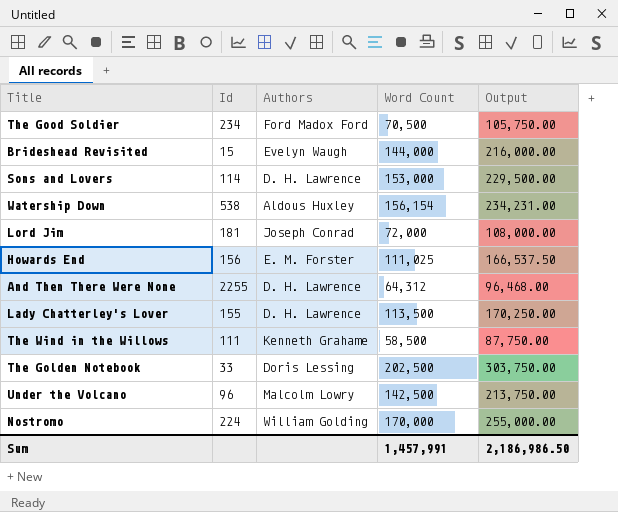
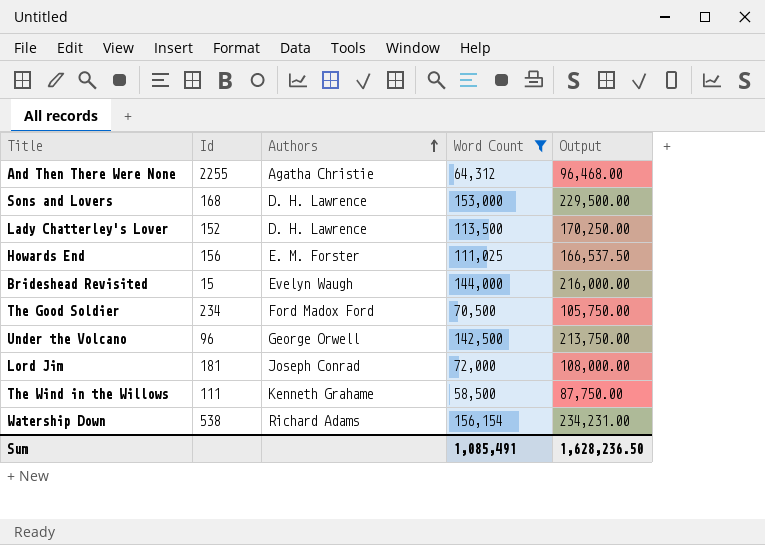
filter: none -> Word Count <= 156,154
row order: none -> Authors ascending
And Then There Were None | Authors: D. H. Lawrence -> Agatha Christie
Sons and Lovers | Id: 114 -> 168
Lady Chatterley's Lover | Id: 155 -> 152
Under the Volcano | Authors: Malcolm Lowry -> George Orwell
Watership Down | Authors: Aldous Huxley -> Richard Adams
Sum | Word Count: 1,457,991 -> 1,085,491
Sum | Output: 2,186,986.50 -> 1,628,236.50

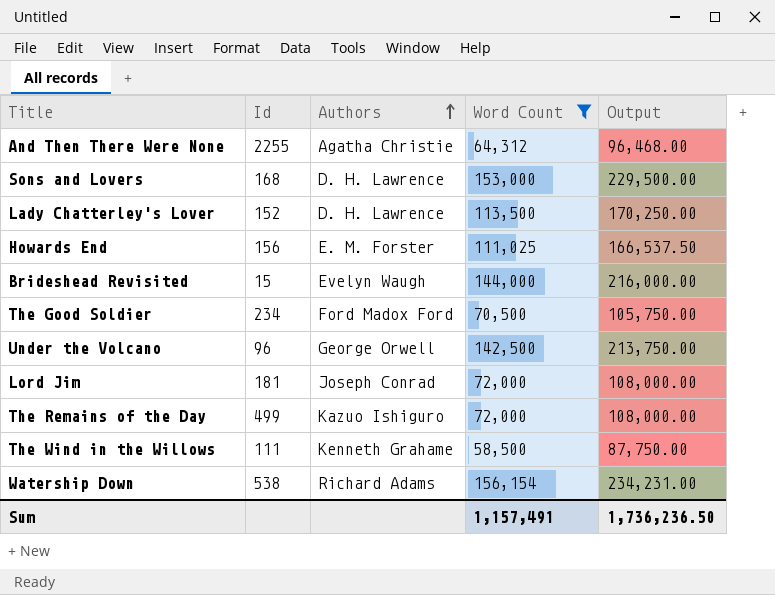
row The Remains of the Day: none -> 499 | Kazuo Ishiguro | 72,000 | 108,000.00
Sum | Word Count: 1,085,491 -> 1,157,491
Sum | Output: 1,628,236.50 -> 1,736,236.50

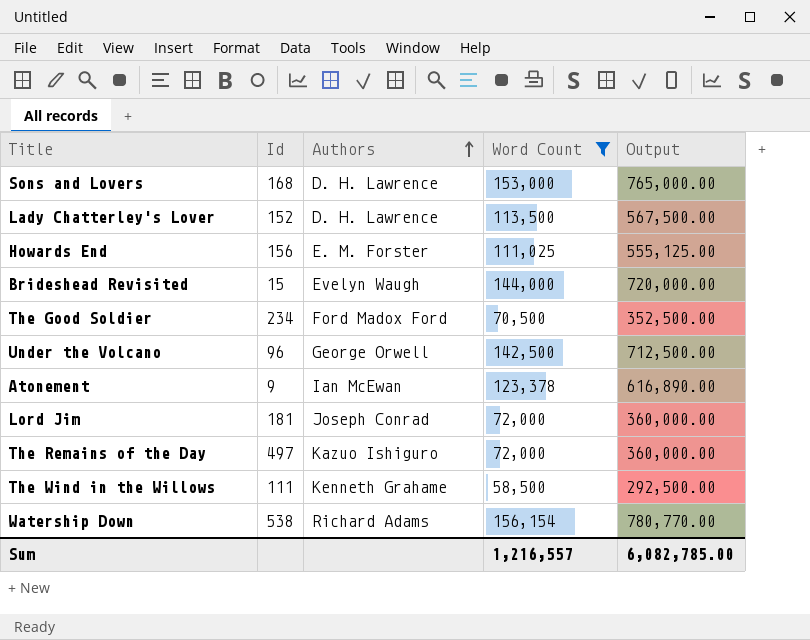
column Output | formula: [Word Count] * 1.5 -> [Word Count] * 5
row And Then There Were None: 2255 | Agatha Christie | 64,312 | 96,468.00 -> none
row Atonement: none -> 9 | Ian McEwan | 123,378 | 616,890.00
The Remains of the Day | Id: 499 -> 497
Sum | Word Count: 1,157,491 -> 1,216,557
Sum | Output: 1,736,236.50 -> 6,082,785.00

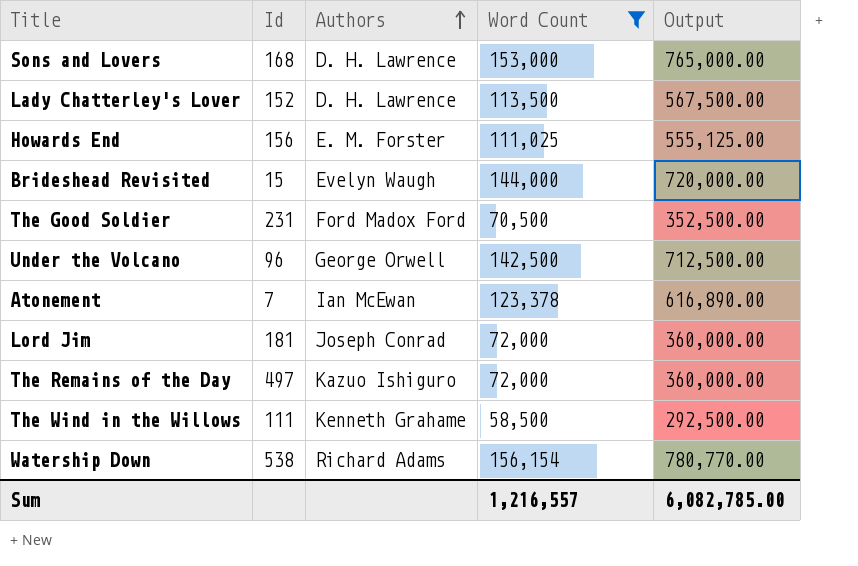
The Good Soldier | Id: 234 -> 231
Atonement | Id: 9 -> 7

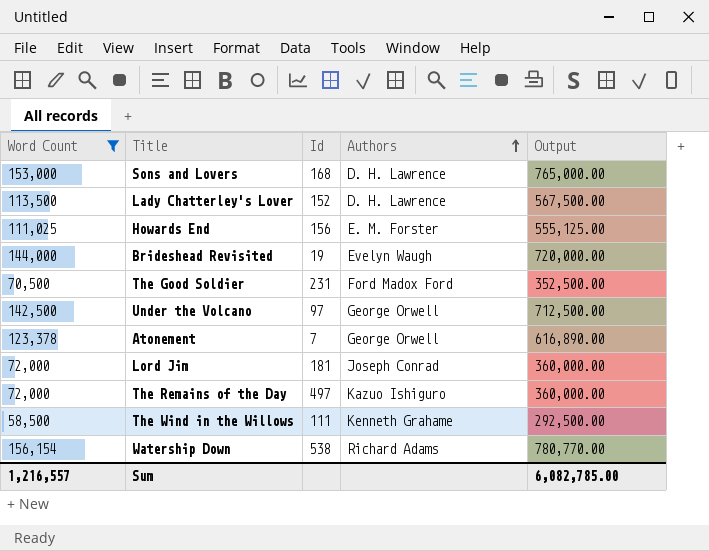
column Word Count | position: 4 -> 1
Brideshead Revisited | Id: 15 -> 19
Under the Volcano | Id: 96 -> 97
Atonement | Authors: Ian McEwan -> George Orwell

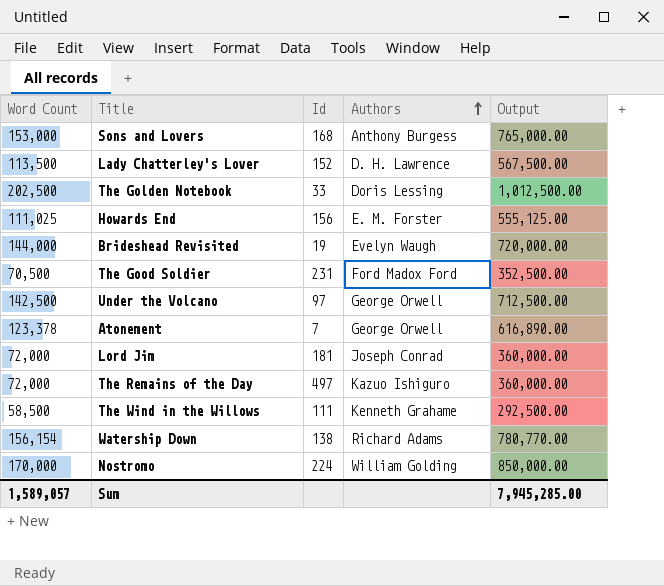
filter: Word Count <= 156,154 -> none
Sons and Lovers | Authors: D. H. Lawrence -> Anthony Burgess
Watership Down | Id: 538 -> 138
Sum | Word Count: 1,216,557 -> 1,589,057
Sum | Output: 6,082,785.00 -> 7,945,285.00

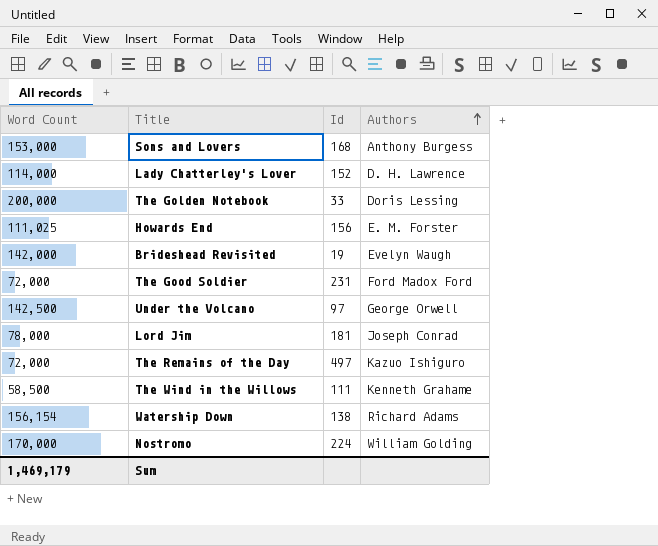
column Output | formula: [Word Count] * 5 -> none
row Atonement: 123,378 | 7 | George Orwell | 616,890.00 -> none
Lady Chatterley's Lover | Word Count: 113,500 -> 114,000
The Golden Notebook | Word Count: 202,500 -> 200,000
Brideshead Revisited | Word Count: 144,000 -> 142,000
The Good Soldier | Word Count: 70,500 -> 72,000
Lord Jim | Word Count: 72,000 -> 78,000
Sum | Word Count: 1,589,057 -> 1,469,179

